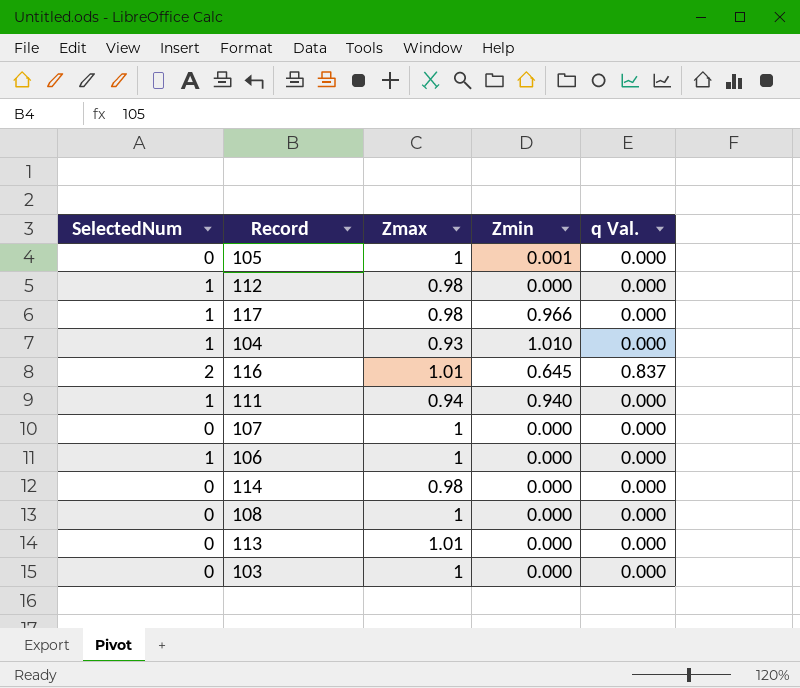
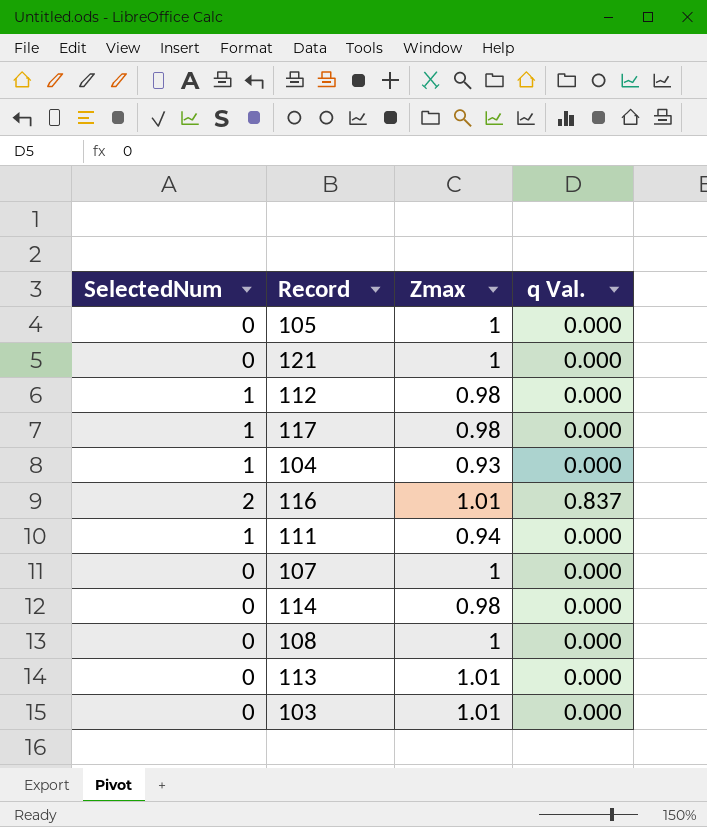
column Zmin | position: 4 -> none
row 106: 1 | 1 | 0.000 | 0.000 -> none
row 121: none -> 0 | 1 | 0.000
103 | Zmax: 1 -> 1.01

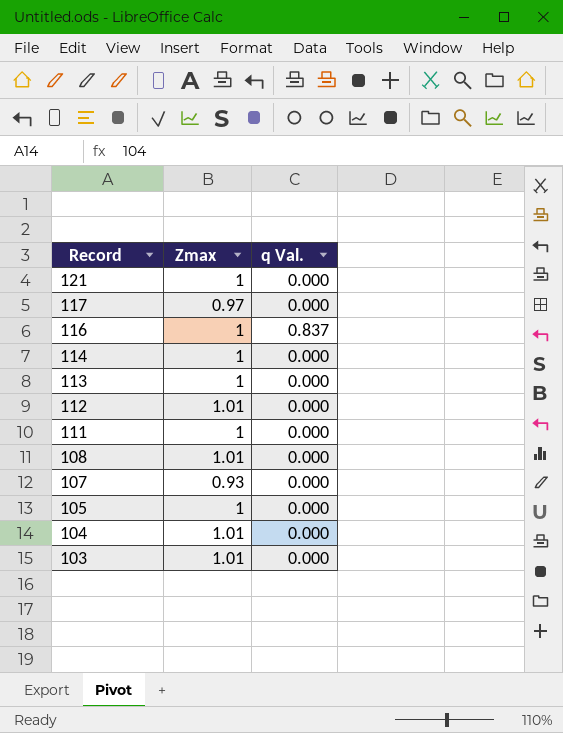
row order: none -> Record descending
column SelectedNum | position: 1 -> none
117 | Zmax: 0.98 -> 0.97
116 | Zmax: 1.01 -> 1
114 | Zmax: 0.98 -> 1
113 | Zmax: 1.01 -> 1
112 | Zmax: 0.98 -> 1.01
111 | Zmax: 0.94 -> 1
108 | Zmax: 1 -> 1.01
107 | Zmax: 1 -> 0.93
104 | Zmax: 0.93 -> 1.01

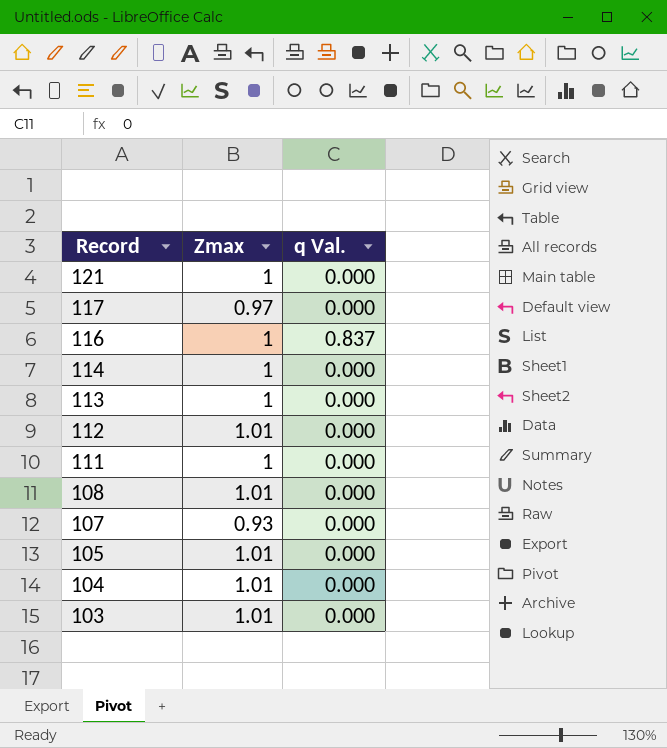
105 | Zmax: 1 -> 1.01

